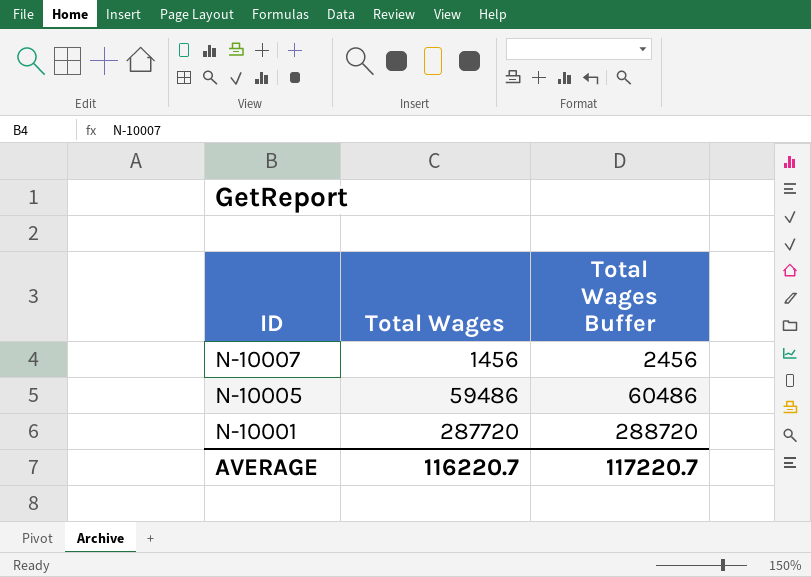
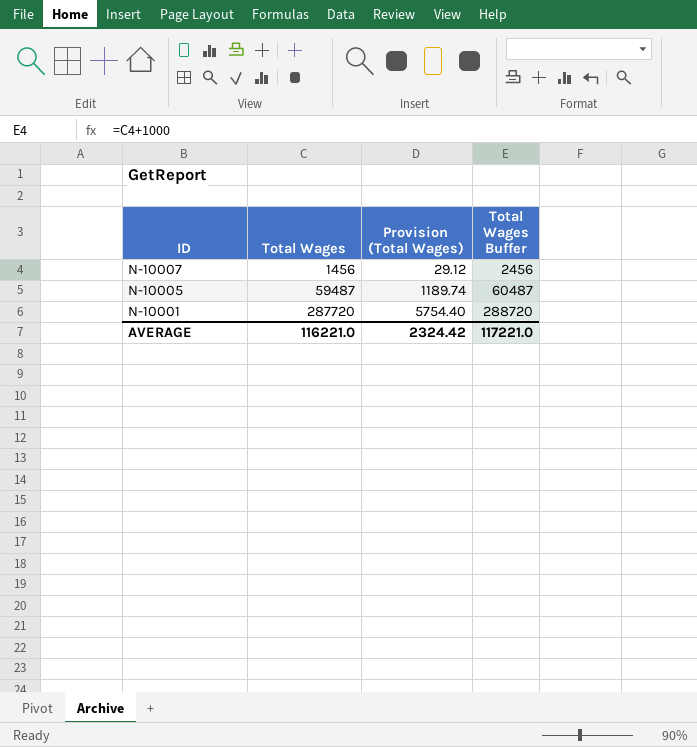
column Provision (Total Wages) | formula: none -> [Total Wages] * 0.02
N-10005 | Total Wages: 59486 -> 59487
N-10005 | Total Wages Buffer: 60486 -> 60487
AVERAGE | Total Wages: 116220.7 -> 116221.0
AVERAGE | Total Wages Buffer: 117220.7 -> 117221.0

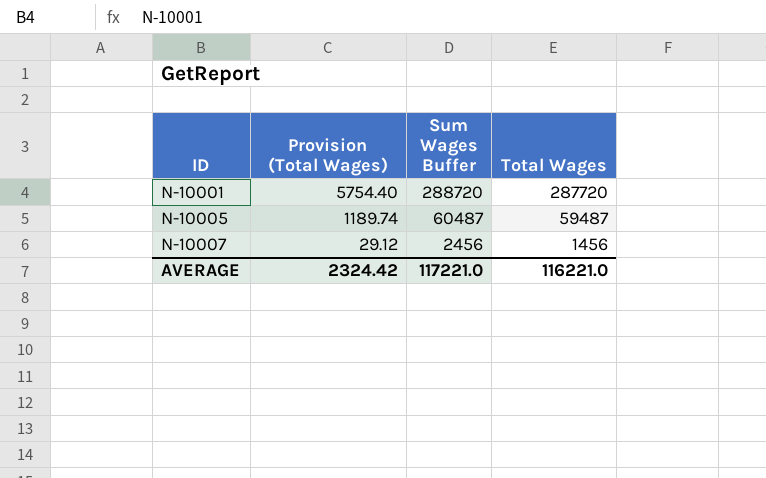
row order: ID descending -> ID ascending
column name: Total Wages Buffer -> Sum Wages Buffer
column Total Wages | position: 2 -> 4

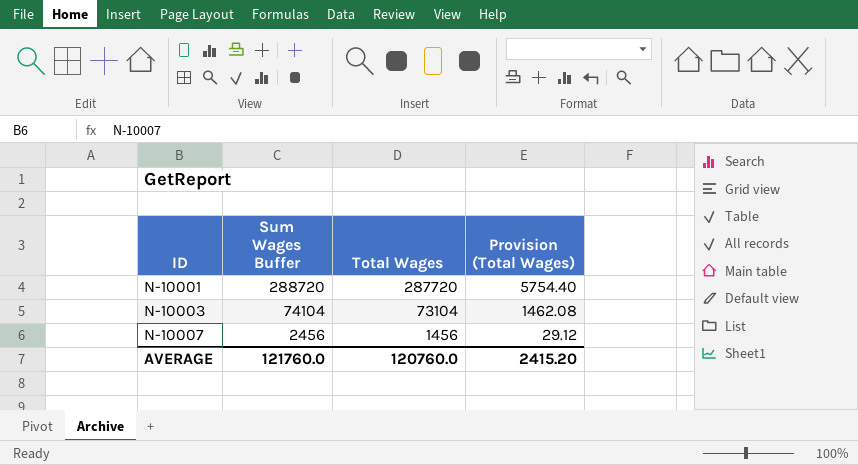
column Provision (Total Wages) | position: 2 -> 4
row N-10005: 1189.74 | 60487 | 59487 -> none
row N-10003: none -> 74104 | 73104 | 1462.08
AVERAGE | Sum Wages Buffer: 117221.0 -> 121760.0
AVERAGE | Total Wages: 116221.0 -> 120760.0
AVERAGE | Provision (Total Wages): 2324.42 -> 2415.20

